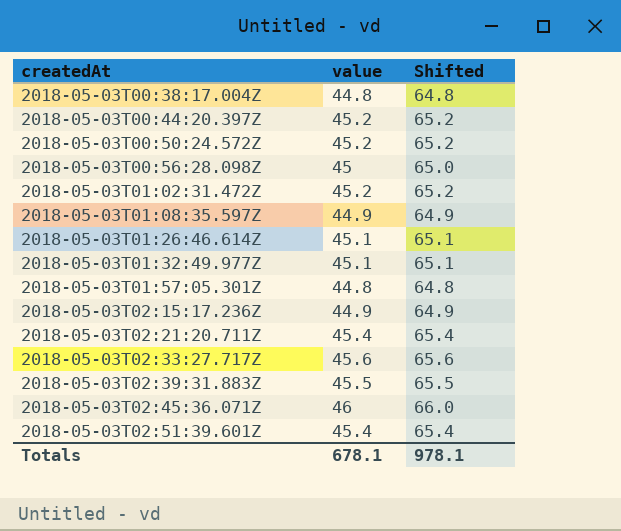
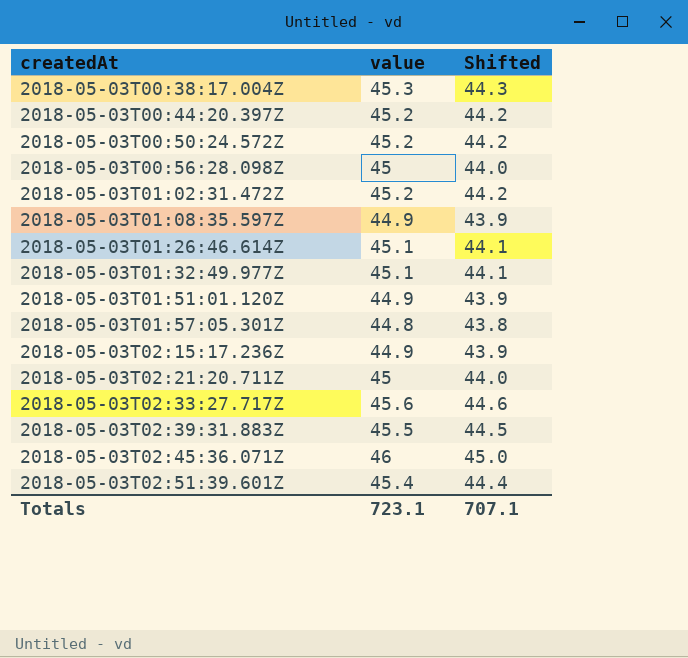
column Shifted | formula: [value] + 20 -> [value] - 1
2018-05-03T00:38:17.004Z | value: 44.8 -> 45.3
row 2018-05-03T01:51:01.120Z: none -> 44.9 | 43.9
2018-05-03T02:21:20.711Z | value: 45.4 -> 45
Totals | value: 678.1 -> 723.1
Totals | Shifted: 978.1 -> 707.1

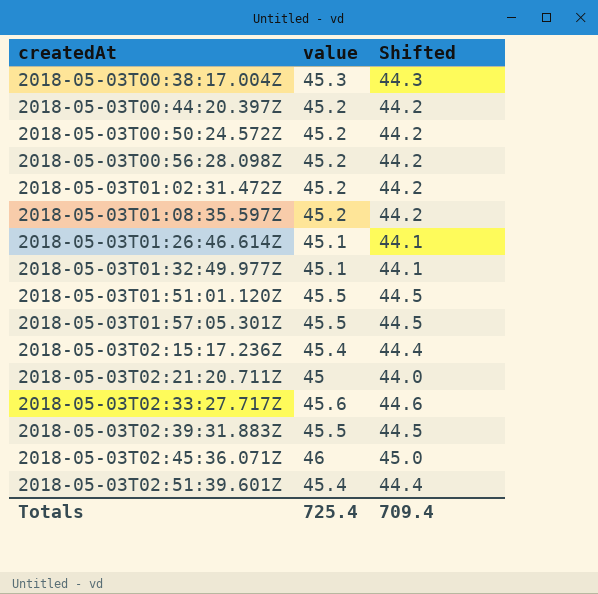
2018-05-03T00:56:28.098Z | value: 45 -> 45.2
2018-05-03T00:56:28.098Z | Shifted: 44.0 -> 44.2
2018-05-03T01:08:35.597Z | value: 44.9 -> 45.2
2018-05-03T01:08:35.597Z | Shifted: 43.9 -> 44.2
2018-05-03T01:51:01.120Z | value: 44.9 -> 45.5
2018-05-03T01:51:01.120Z | Shifted: 43.9 -> 44.5
2018-05-03T01:57:05.301Z | value: 44.8 -> 45.5
2018-05-03T01:57:05.301Z | Shifted: 43.8 -> 44.5
2018-05-03T02:15:17.236Z | value: 44.9 -> 45.4
2018-05-03T02:15:17.236Z | Shifted: 43.9 -> 44.4
Totals | value: 723.1 -> 725.4
Totals | Shifted: 707.1 -> 709.4

